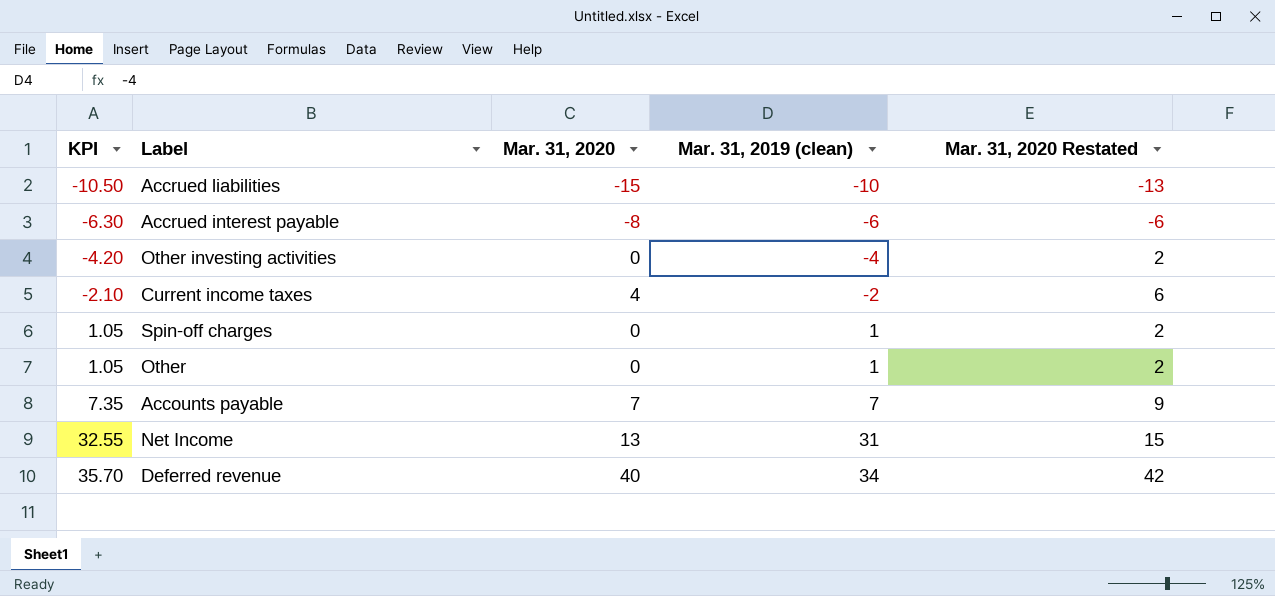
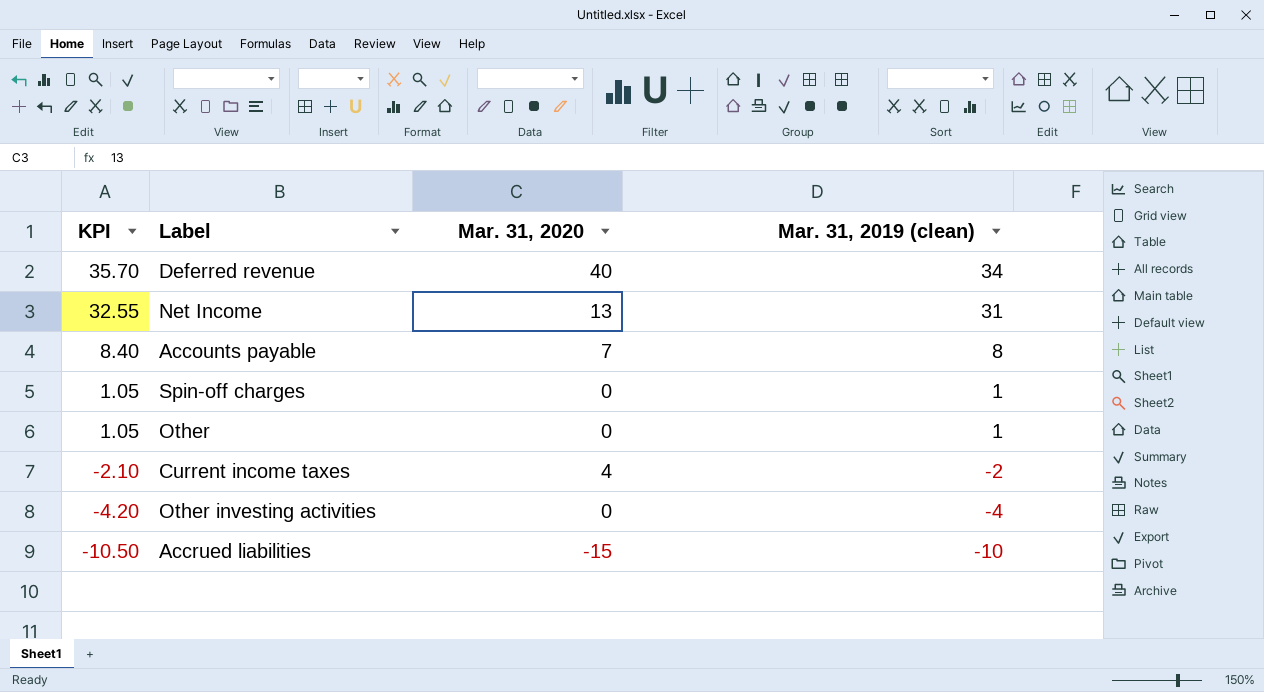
row order: KPI ascending -> KPI descending
column Mar. 31, 2020 Restated | formula: [Mar. 31, 2020] + 2 -> none
row Accrued interest payable: -6.30 | -8 | -6 | -6 -> none
Accounts payable | KPI: 7.35 -> 8.40
Accounts payable | Mar. 31, 2019 (clean): 7 -> 8

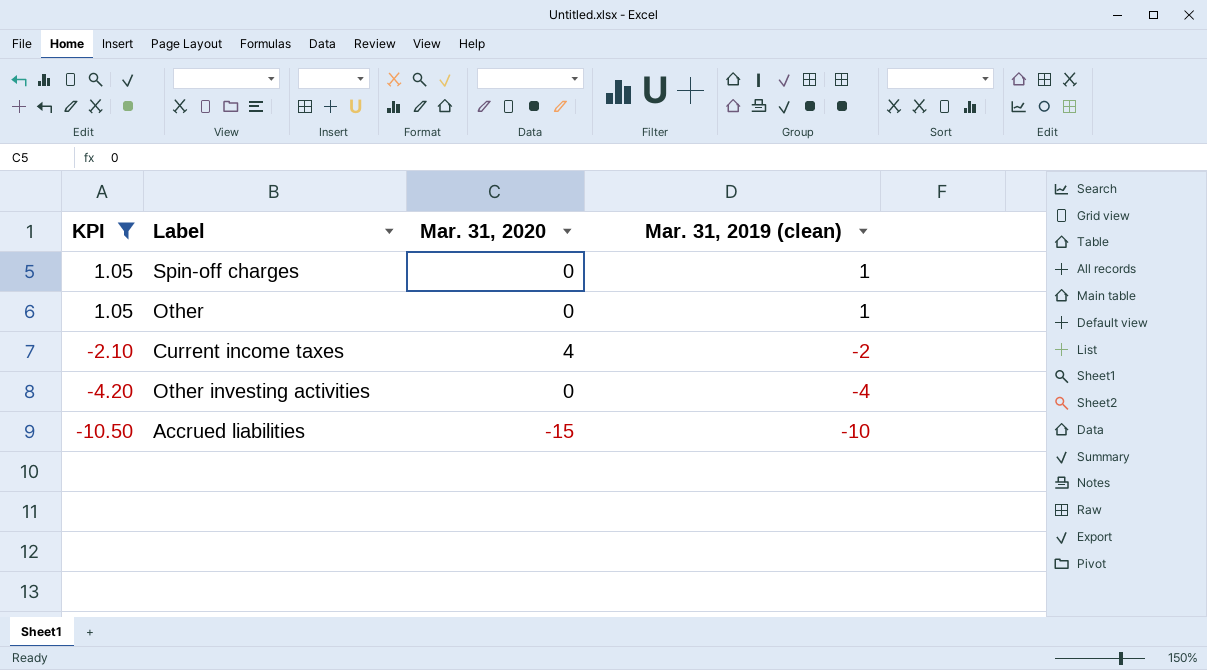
filter: none -> KPI <= 1.05

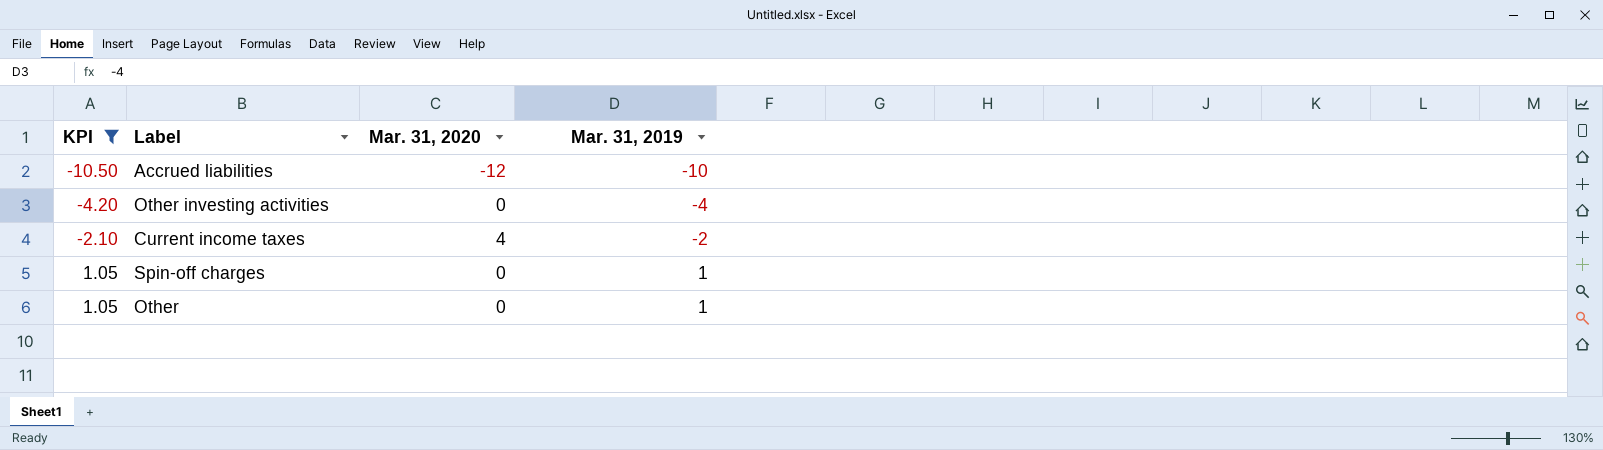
row order: KPI descending -> KPI ascending
column name: Mar. 31, 2019 (clean) -> Mar. 31, 2019
Accrued liabilities | Mar. 31, 2020: -15 -> -12

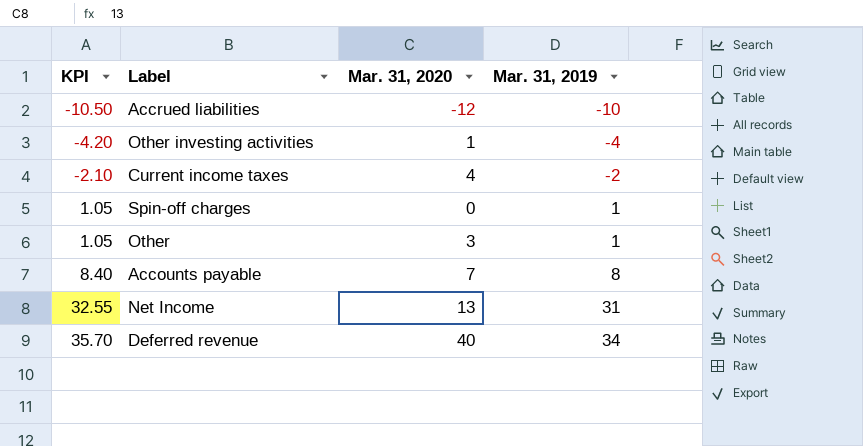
filter: KPI <= 1.05 -> none
Other investing activities | Mar. 31, 2020: 0 -> 1
Other | Mar. 31, 2020: 0 -> 3

